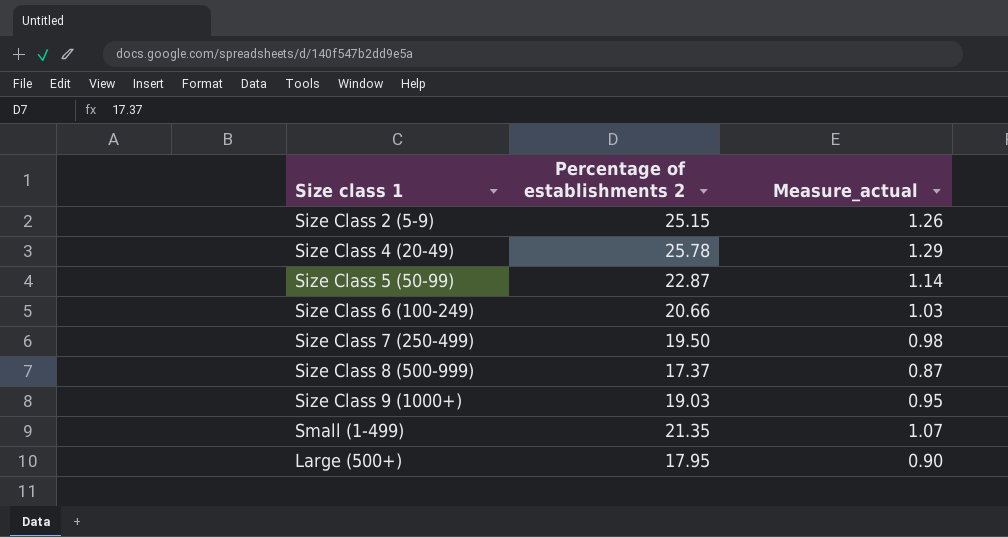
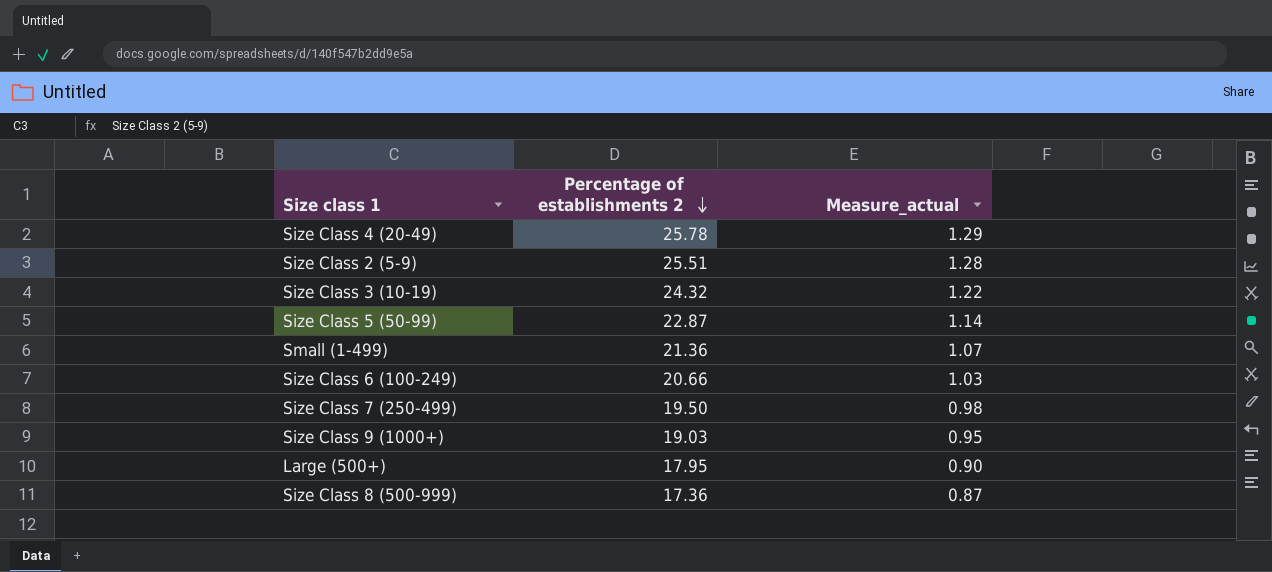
row order: none -> Percentage of establishments 2 descending
Size Class 2 (5-9) | Percentage of establishments 2: 25.15 -> 25.51
Size Class 2 (5-9) | Measure_actual: 1.26 -> 1.28
row Size Class 3 (10-19): none -> 24.32 | 1.22
Small (1-499) | Percentage of establishments 2: 21.35 -> 21.36
Size Class 8 (500-999) | Percentage of establishments 2: 17.37 -> 17.36

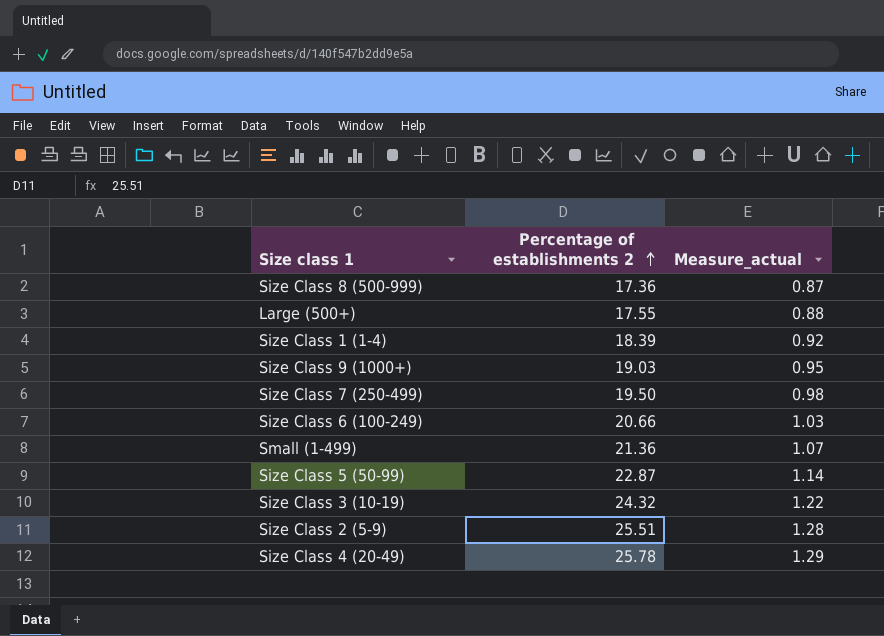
row order: Percentage of establishments 2 descending -> Percentage of establishments 2 ascending
Large (500+) | Percentage of establishments 2: 17.95 -> 17.55
Large (500+) | Measure_actual: 0.90 -> 0.88
row Size Class 1 (1-4): none -> 18.39 | 0.92

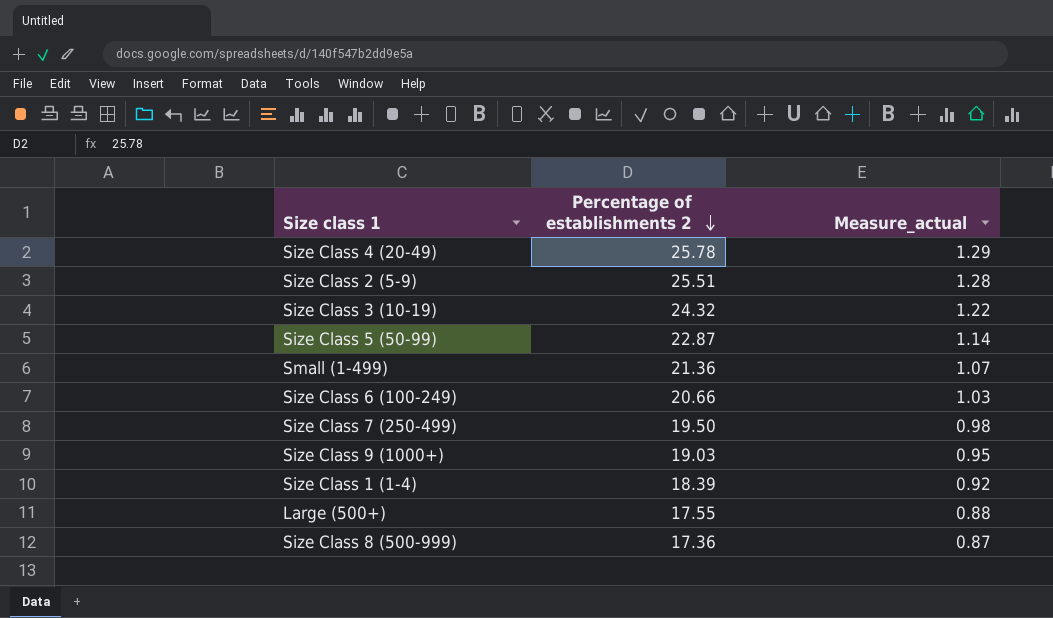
row order: Percentage of establishments 2 ascending -> Percentage of establishments 2 descending

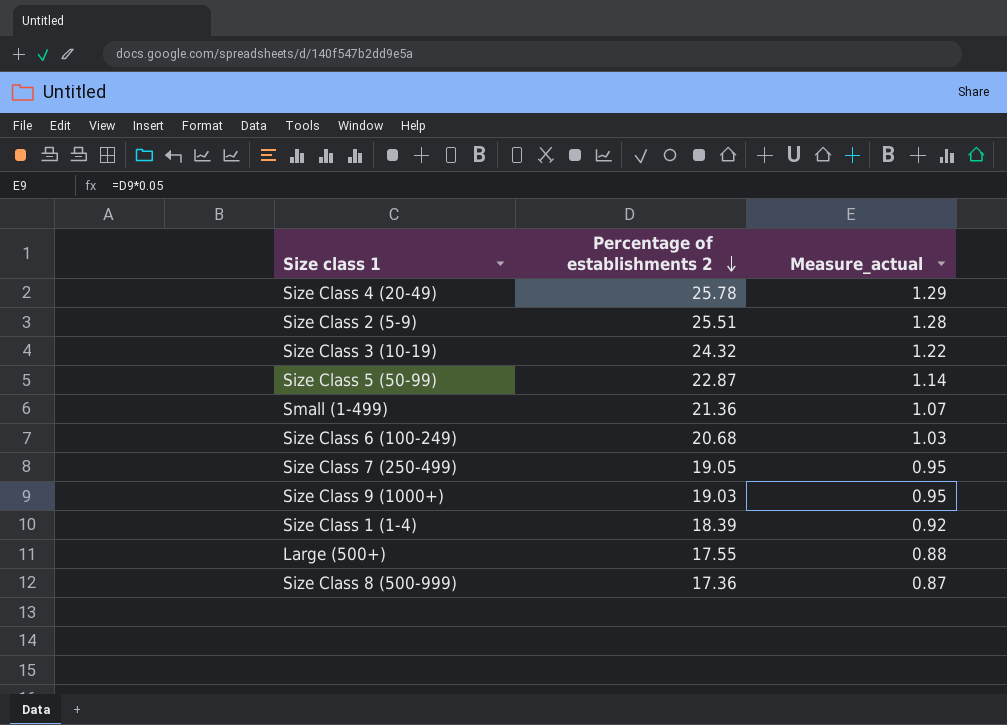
Size Class 6 (100-249) | Percentage of establishments 2: 20.66 -> 20.68
Size Class 7 (250-499) | Percentage of establishments 2: 19.50 -> 19.05
Size Class 7 (250-499) | Measure_actual: 0.98 -> 0.95

